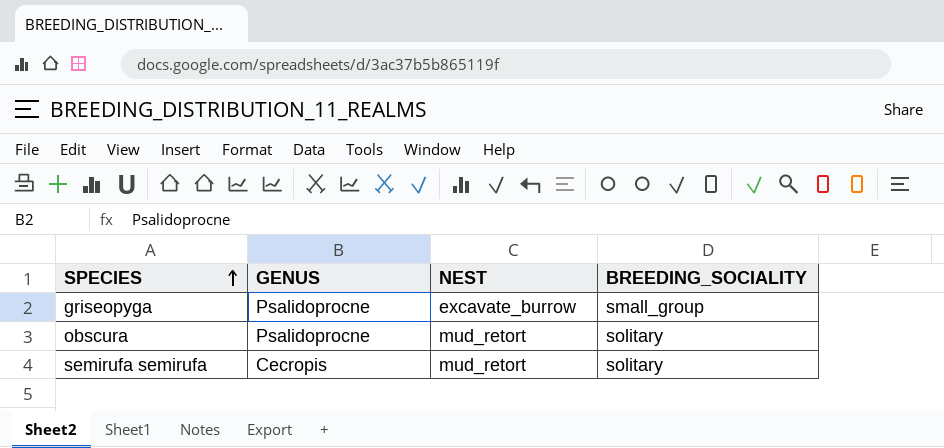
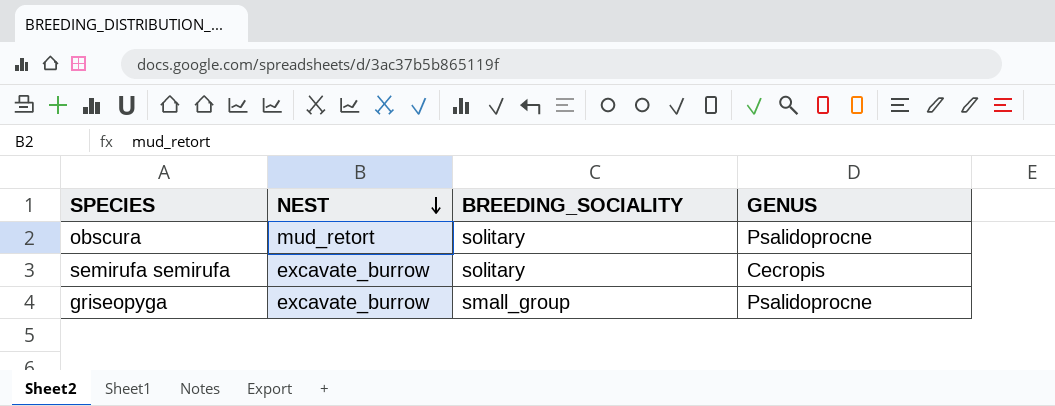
row order: SPECIES ascending -> NEST descending
column GENUS | position: 2 -> 4
semirufa semirufa | NEST: mud_retort -> excavate_burrow

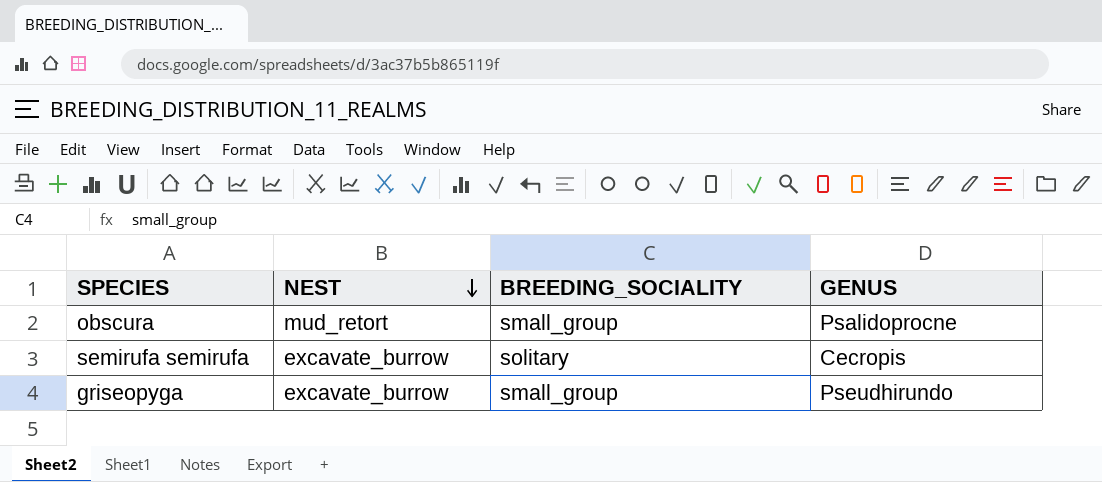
obscura | BREEDING_SOCIALITY: solitary -> small_group
griseopyga | GENUS: Psalidoprocne -> Pseudhirundo

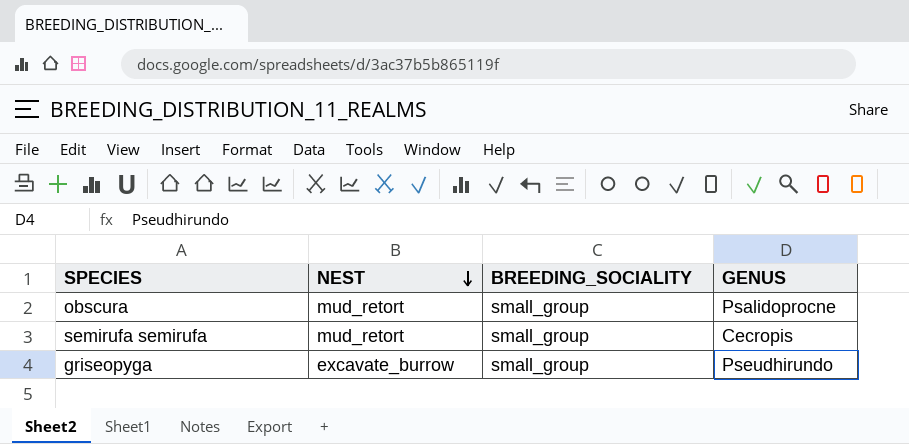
semirufa semirufa | NEST: excavate_burrow -> mud_retort
semirufa semirufa | BREEDING_SOCIALITY: solitary -> small_group

